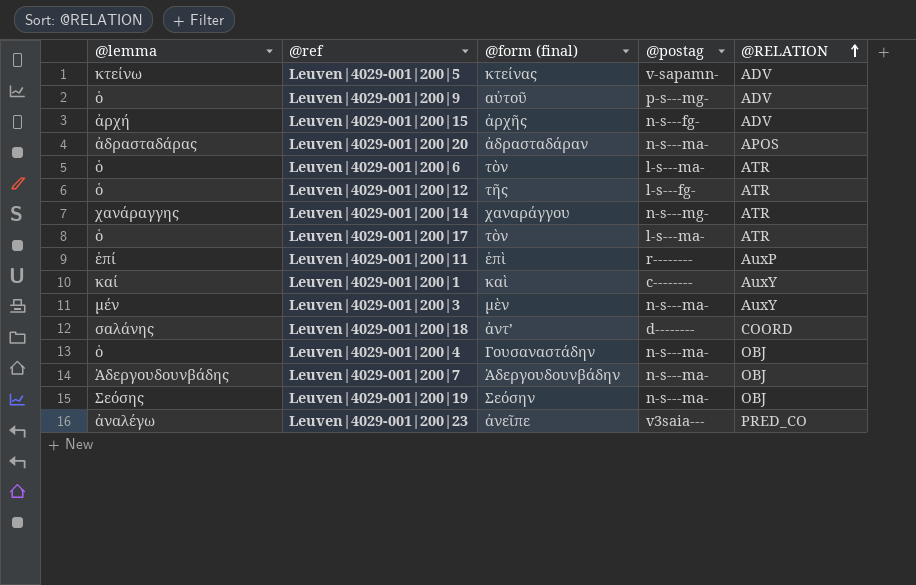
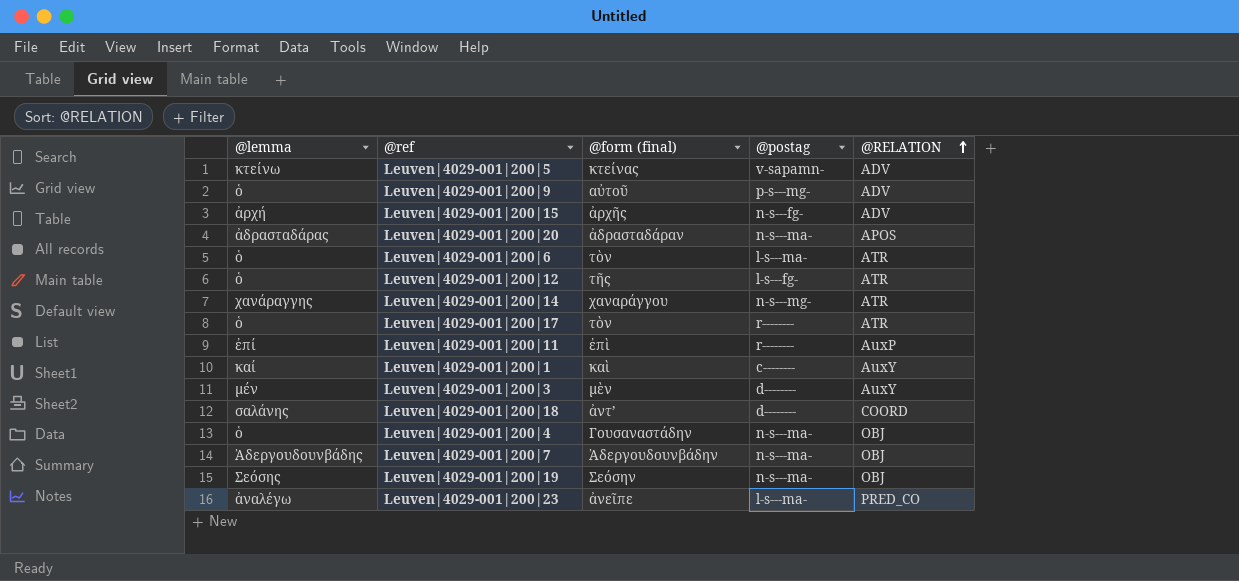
Leuven|4029-001|200|17 | @postag: l-s---ma- -> r--------
Leuven|4029-001|200|3 | @postag: n-s---ma- -> d--------
Leuven|4029-001|200|23 | @postag: v3saia--- -> l-s---ma-

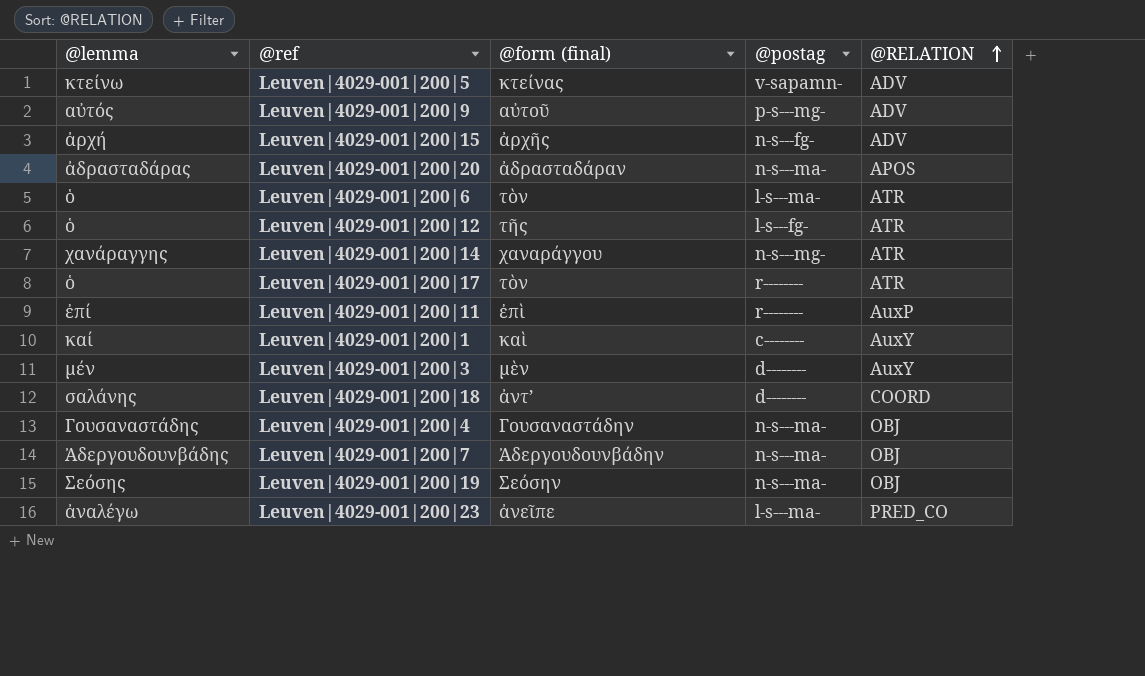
Leuven|4029-001|200|9 | @lemma: ὁ -> αὐτός
Leuven|4029-001|200|4 | @lemma: ὁ -> Γουσαναστάδης

